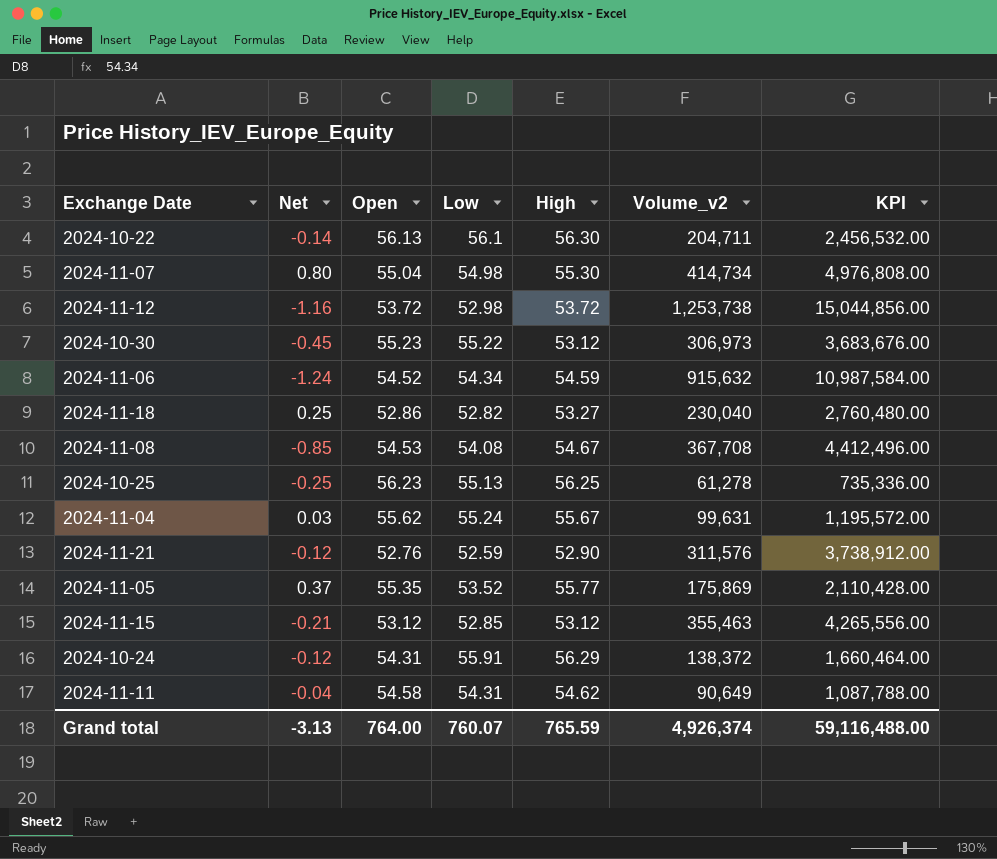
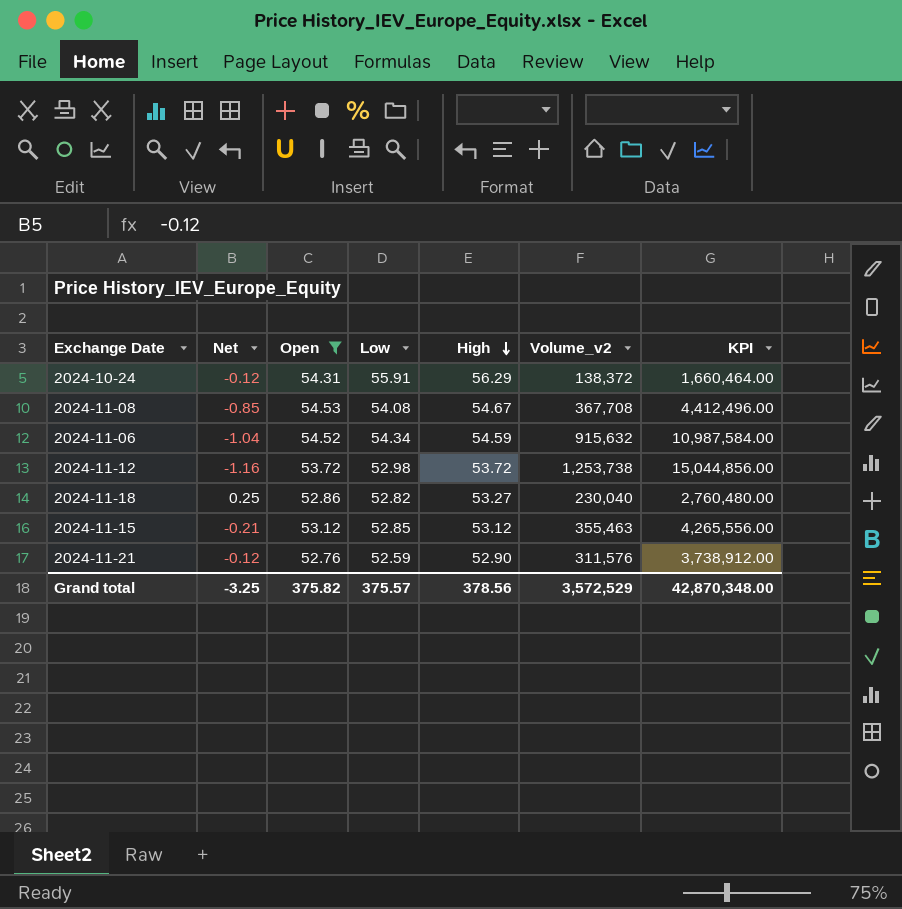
filter: none -> Open <= 54.53
row order: none -> High descending
2024-11-06 | Net: -1.24 -> -1.04
Grand total | Net: -3.13 -> -3.25
Grand total | Open: 764.00 -> 375.82
Grand total | Low: 760.07 -> 375.57
Grand total | High: 765.59 -> 378.56
Grand total | Volume_v2: 4,926,374 -> 3,572,529
Grand total | KPI: 59,116,488.00 -> 42,870,348.00

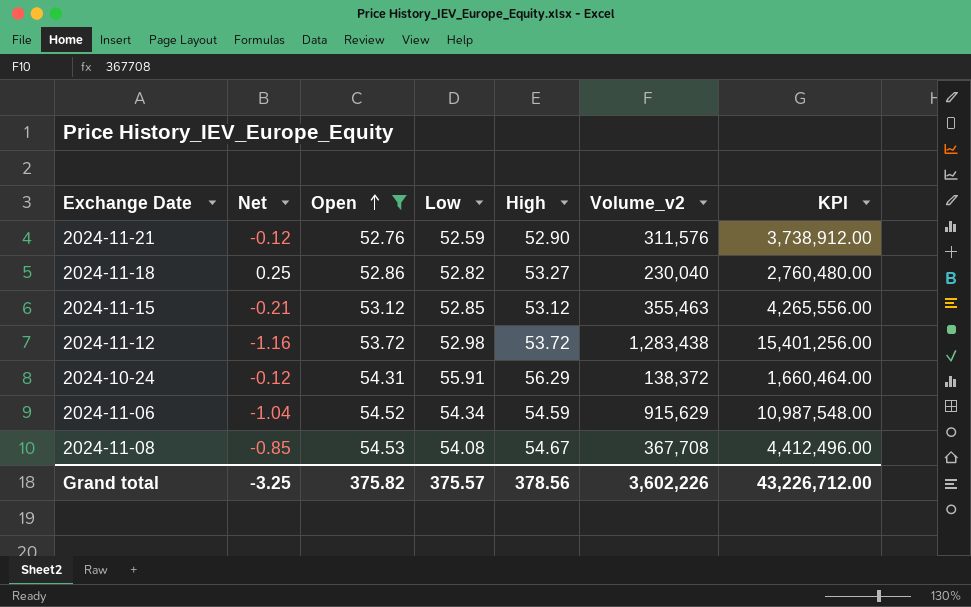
row order: High descending -> Open ascending
2024-11-12 | Volume_v2: 1,253,738 -> 1,283,438
2024-11-12 | KPI: 15,044,856.00 -> 15,401,256.00
2024-11-06 | Volume_v2: 915,632 -> 915,629
2024-11-06 | KPI: 10,987,584.00 -> 10,987,548.00
Grand total | Volume_v2: 3,572,529 -> 3,602,226
Grand total | KPI: 42,870,348.00 -> 43,226,712.00

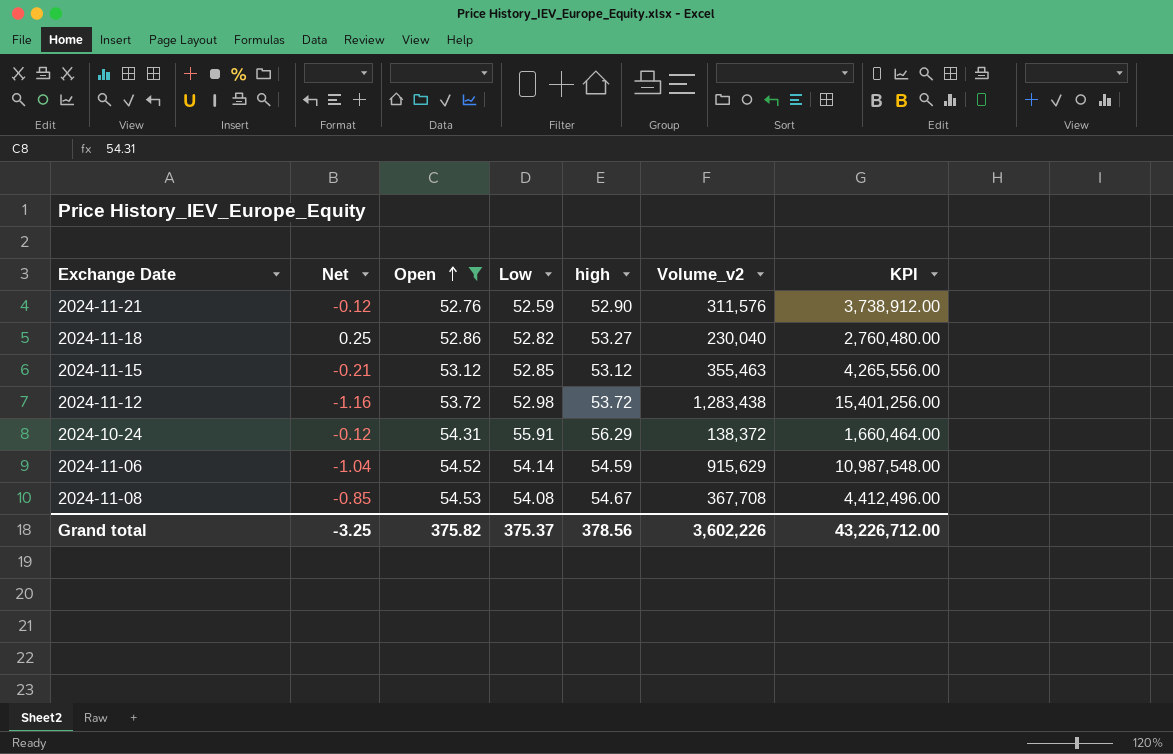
column name: High -> high
2024-11-06 | Low: 54.34 -> 54.14
Grand total | Low: 375.57 -> 375.37

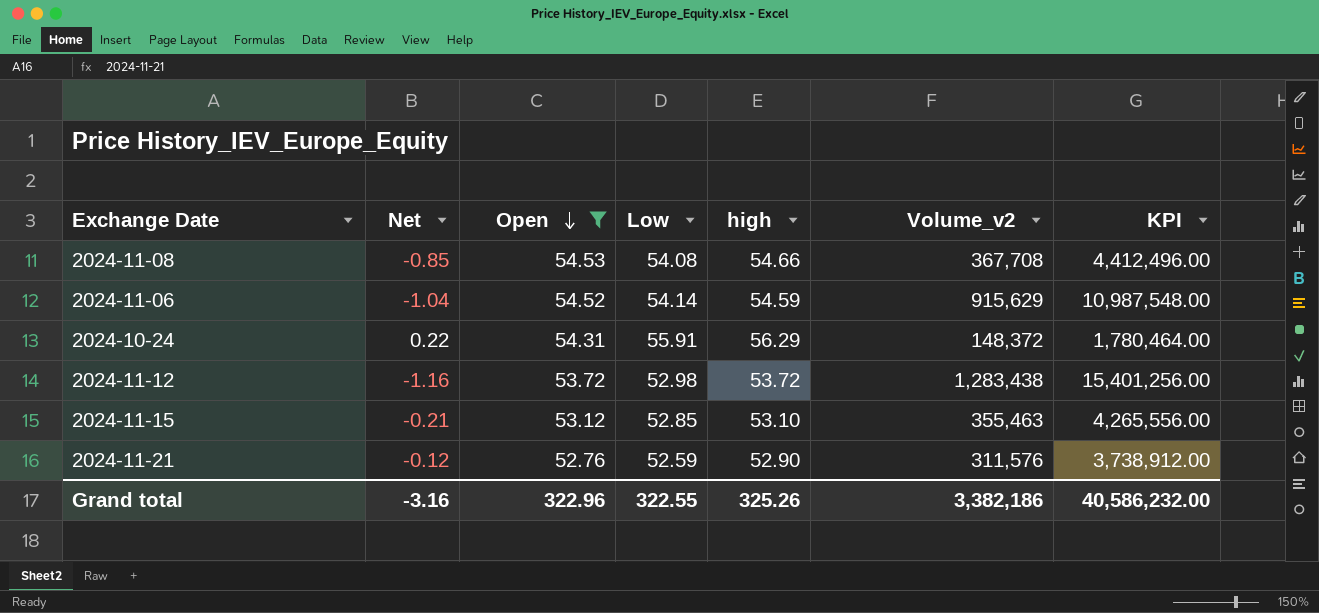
row order: Open ascending -> Open descending
row 2024-11-18: 0.25 | 52.86 | 52.82 | 53.27 | 230,040 | 2,760,480.00 -> none
2024-11-08 | high: 54.67 -> 54.66
2024-10-24 | Net: -0.12 -> 0.22
2024-10-24 | Volume_v2: 138,372 -> 148,372
2024-10-24 | KPI: 1,660,464.00 -> 1,780,464.00
2024-11-15 | high: 53.12 -> 53.10
Grand total | Net: -3.25 -> -3.16
Grand total | Open: 375.82 -> 322.96
Grand total | Low: 375.37 -> 322.55
Grand total | high: 378.56 -> 325.26
Grand total | Volume_v2: 3,602,226 -> 3,382,186
Grand total | KPI: 43,226,712.00 -> 40,586,232.00

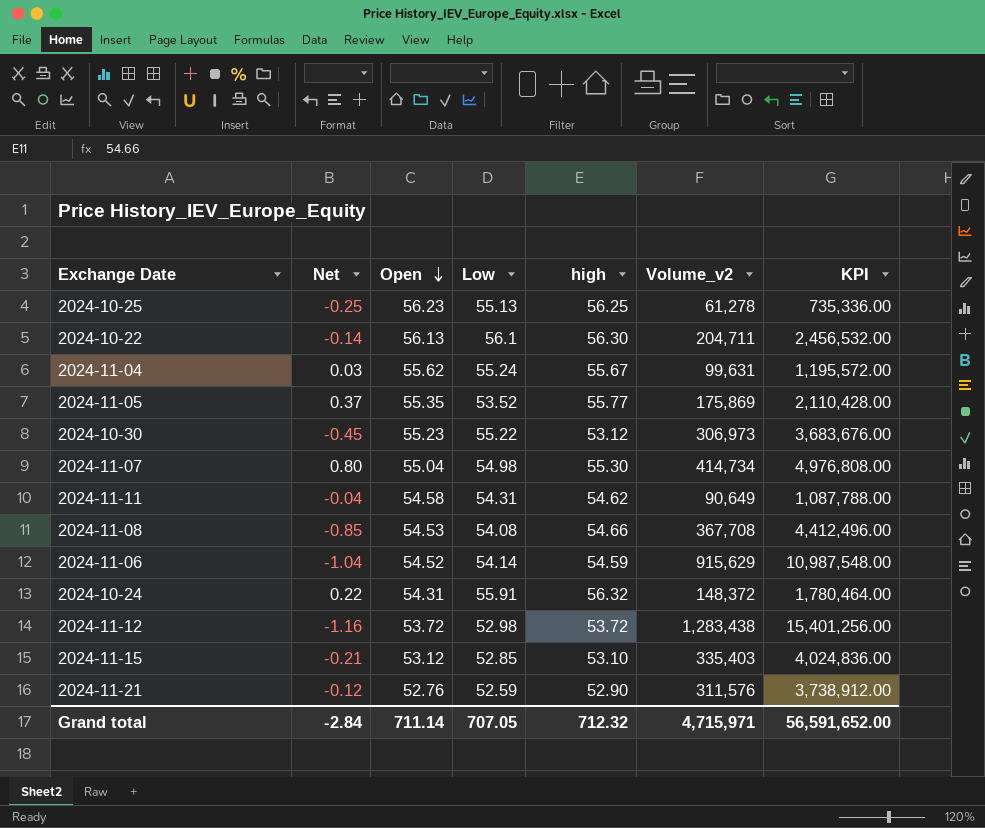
filter: Open <= 54.53 -> none
2024-10-24 | high: 56.29 -> 56.32
2024-11-15 | Volume_v2: 355,463 -> 335,403
2024-11-15 | KPI: 4,265,556.00 -> 4,024,836.00
Grand total | Net: -3.16 -> -2.84
Grand total | Open: 322.96 -> 711.14
Grand total | Low: 322.55 -> 707.05
Grand total | high: 325.26 -> 712.32
Grand total | Volume_v2: 3,382,186 -> 4,715,971
Grand total | KPI: 40,586,232.00 -> 56,591,652.00

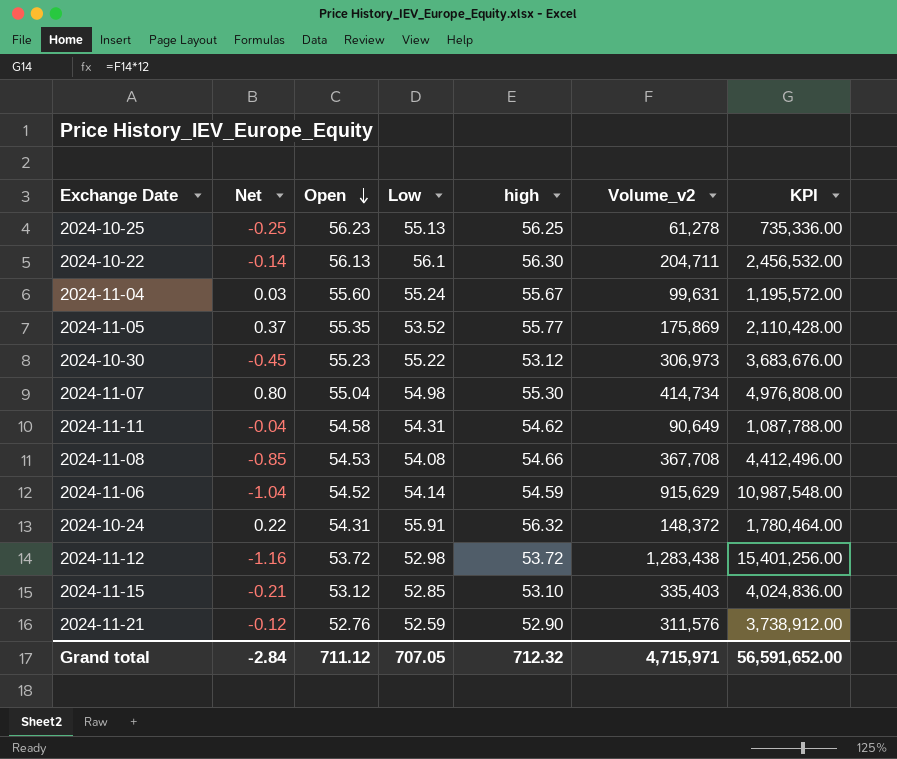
2024-11-04 | Open: 55.62 -> 55.60
Grand total | Open: 711.14 -> 711.12

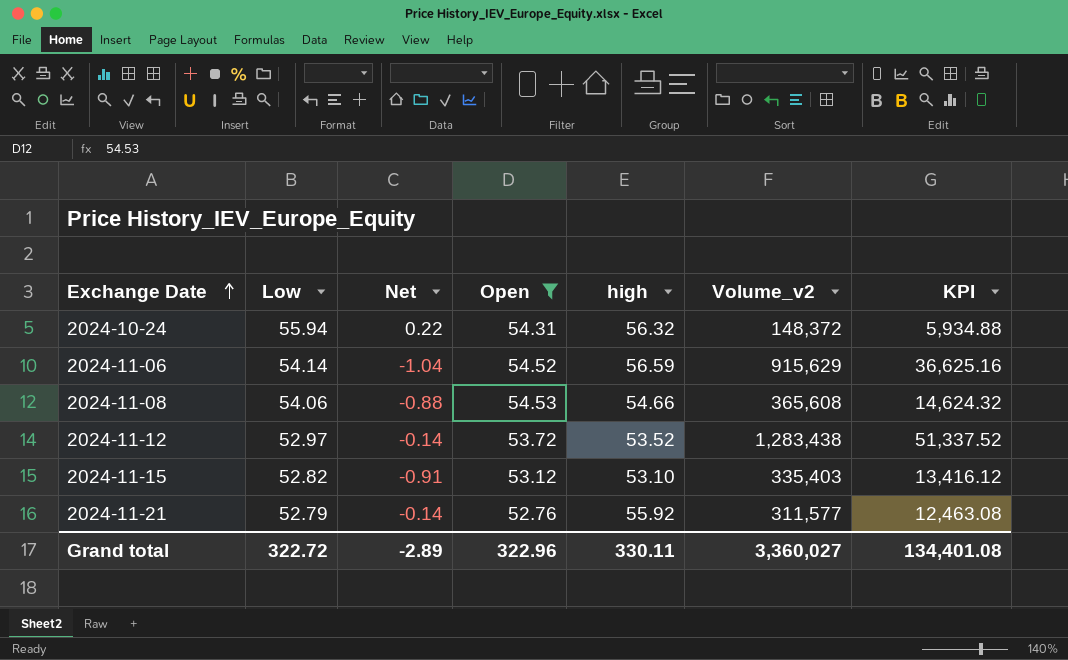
filter: none -> Open <= 54.53
row order: Open descending -> Exchange Date ascending
column Low | position: 4 -> 2
column KPI | formula: [Volume_v2] * 12 -> [Volume_v2] * 0.04
2024-10-24 | Low: 55.91 -> 55.94
2024-11-06 | high: 54.59 -> 56.59
2024-11-08 | Low: 54.08 -> 54.06
2024-11-08 | Net: -0.85 -> -0.88
2024-11-08 | Volume_v2: 367,708 -> 365,608
2024-11-12 | Low: 52.98 -> 52.97
2024-11-12 | Net: -1.16 -> -0.14
2024-11-12 | high: 53.72 -> 53.52
2024-11-15 | Low: 52.85 -> 52.82
2024-11-15 | Net: -0.21 -> -0.91
2024-11-21 | Low: 52.59 -> 52.79
2024-11-21 | Net: -0.12 -> -0.14
2024-11-21 | high: 52.90 -> 55.92
2024-11-21 | Volume_v2: 311,576 -> 311,577
Grand total | Low: 707.05 -> 322.72
Grand total | Net: -2.84 -> -2.89
Grand total | Open: 711.12 -> 322.96
Grand total | high: 712.32 -> 330.11
Grand total | Volume_v2: 4,715,971 -> 3,360,027
Grand total | KPI: 56,591,652.00 -> 134,401.08

